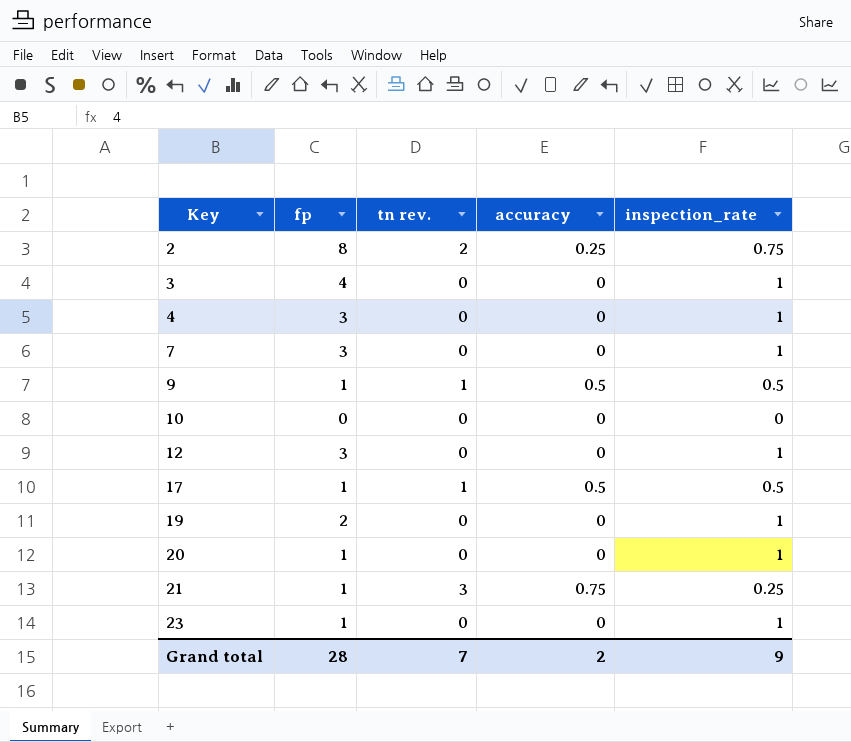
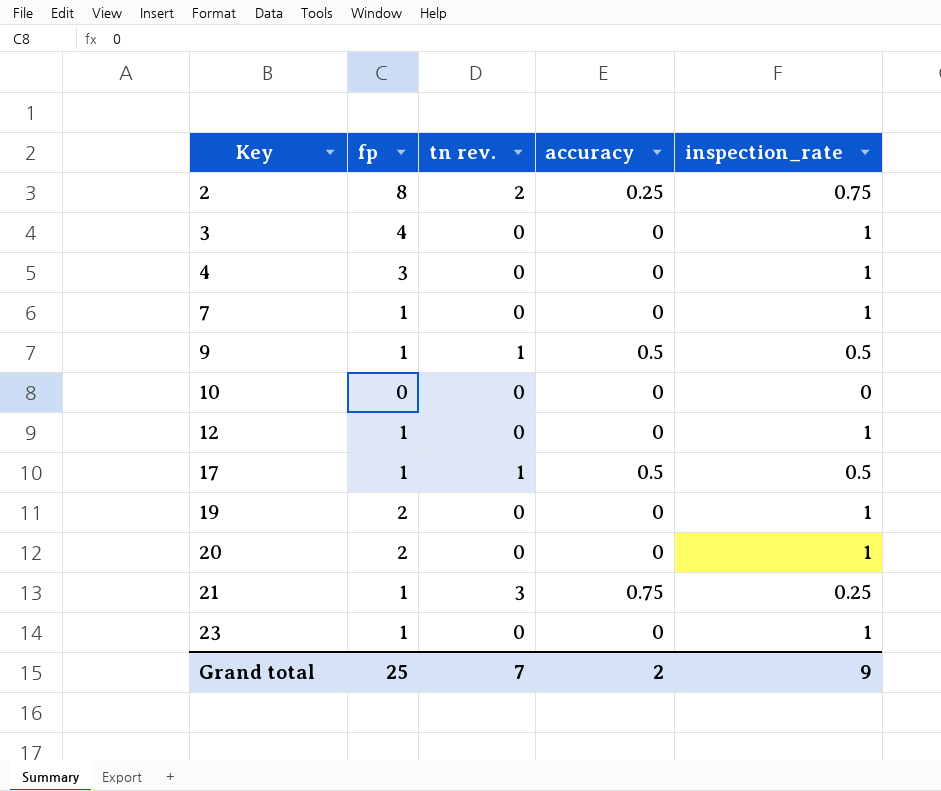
7 | fp: 3 -> 1
12 | fp: 3 -> 1
20 | fp: 1 -> 2
Grand total | fp: 28 -> 25

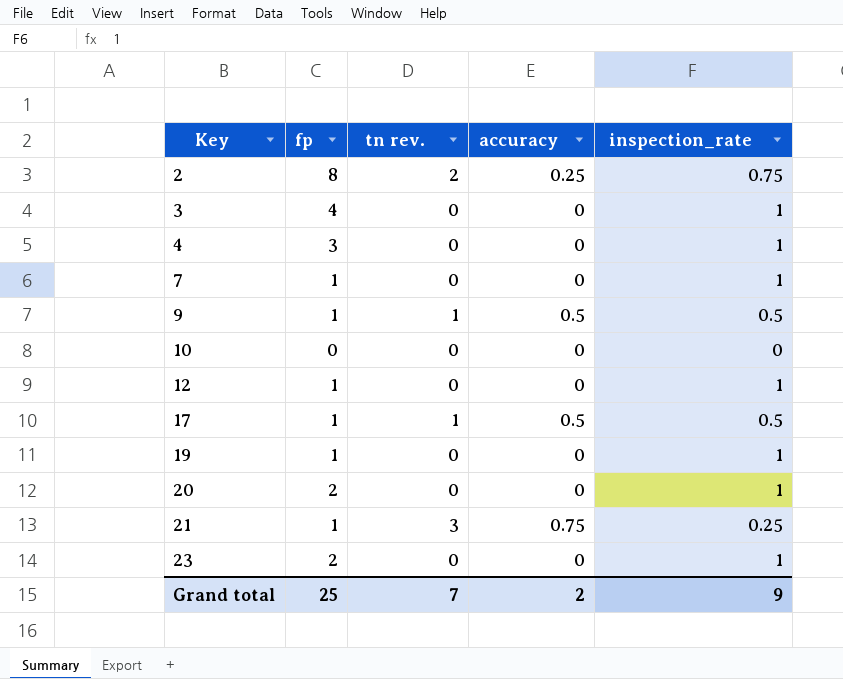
19 | fp: 2 -> 1
23 | fp: 1 -> 2

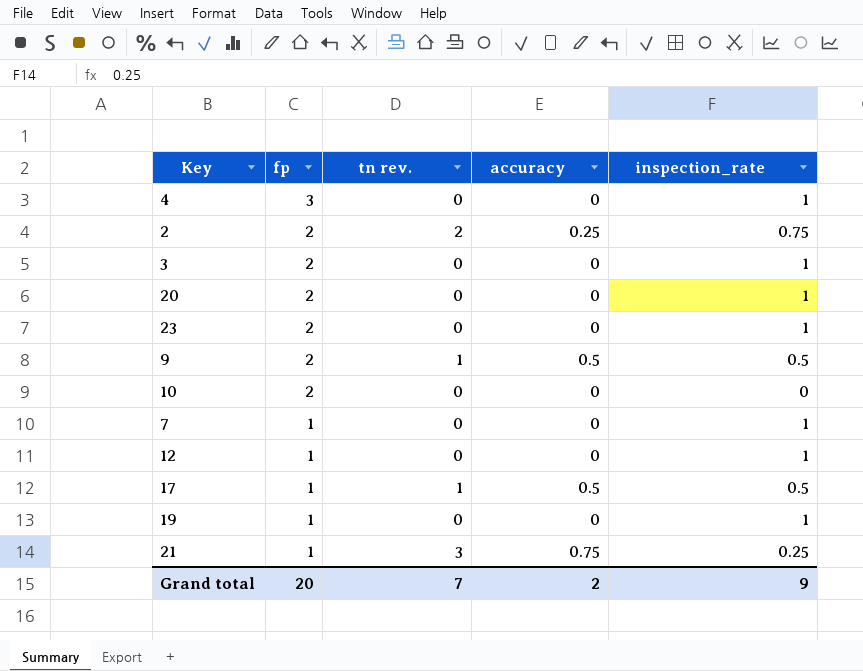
row order: Key ascending -> fp descending
2 | fp: 8 -> 2
3 | fp: 4 -> 2
9 | fp: 1 -> 2
10 | fp: 0 -> 2
Grand total | fp: 25 -> 20

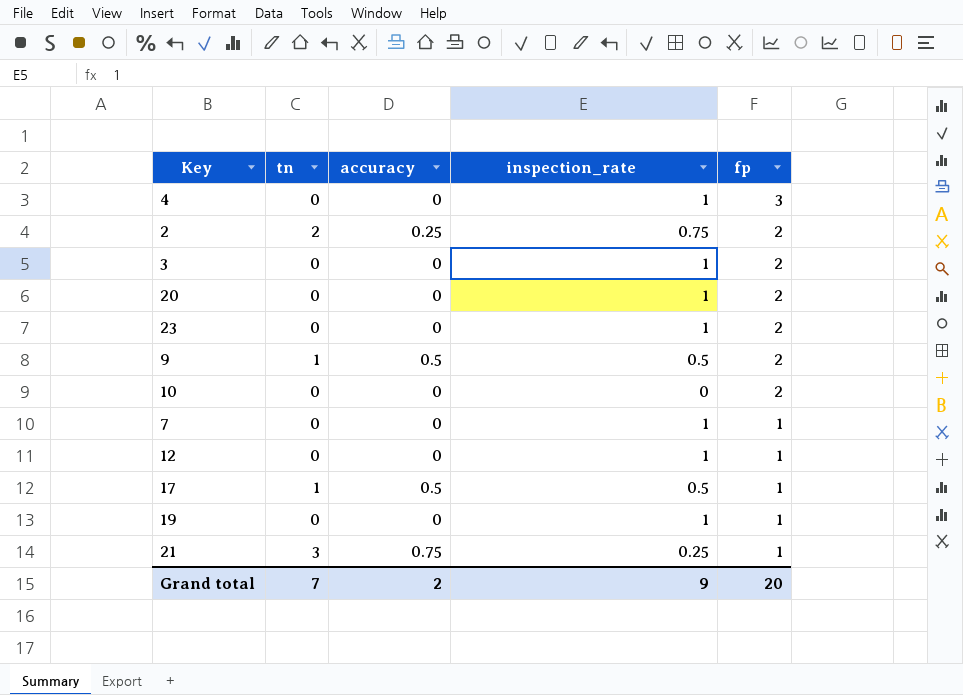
column name: tn rev. -> tn
column fp | position: 2 -> 5

